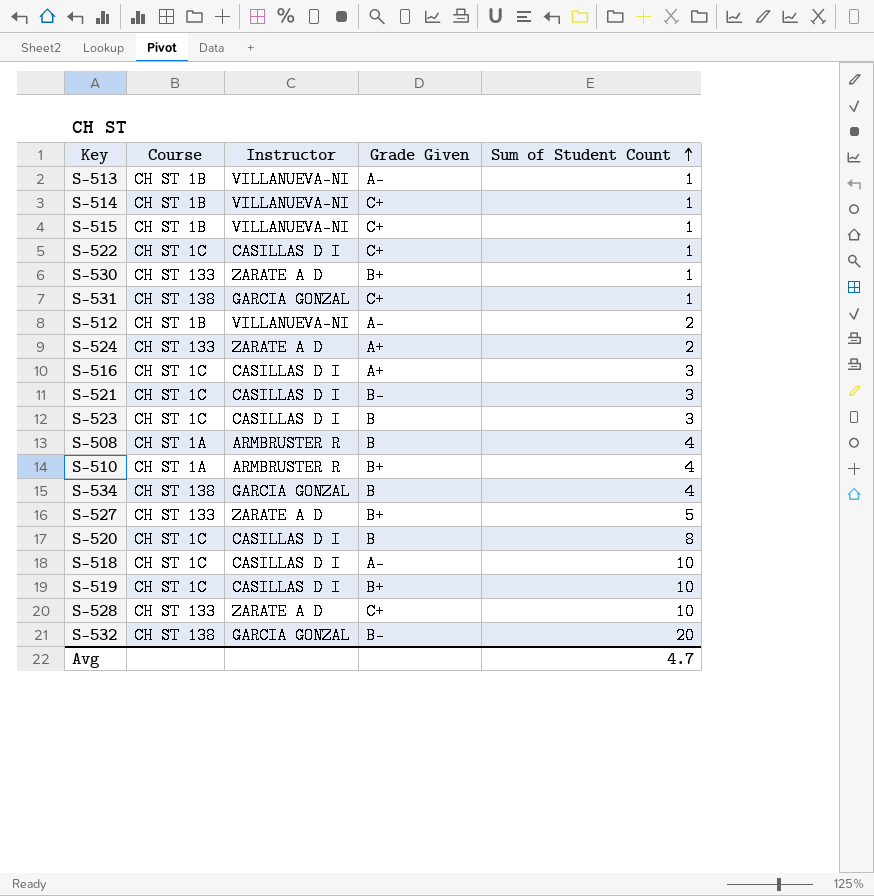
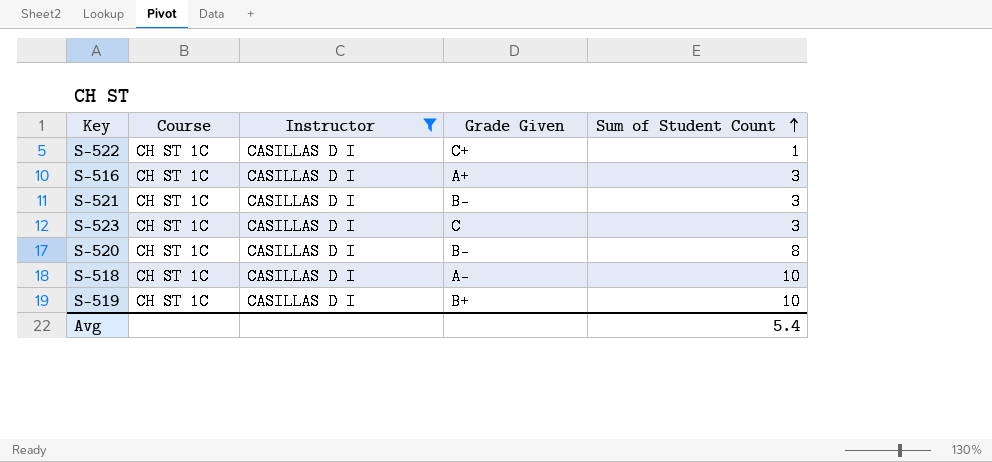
filter: none -> Instructor = CASILLAS D I
S-523 | Grade Given: B -> C
S-520 | Grade Given: B -> B-
Avg | Sum of Student Count: 4.7 -> 5.4

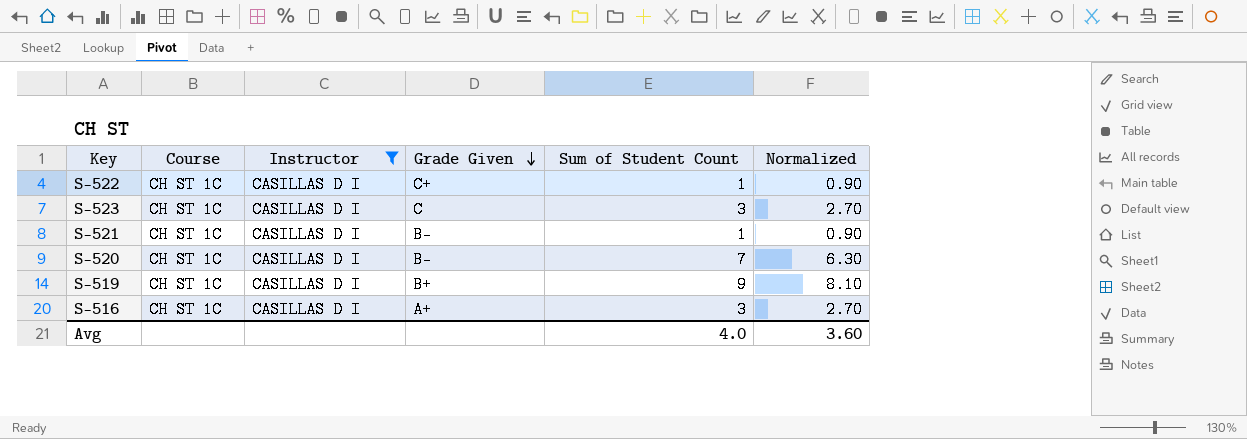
row order: Sum of Student Count ascending -> Grade Given descending
column Normalized | formula: none -> [Sum of Student Count] * 0.9
row S-518: CH ST 1C | CASILLAS D I | A- | 10 -> none
S-521 | Sum of Student Count: 3 -> 1
S-520 | Sum of Student Count: 8 -> 7
S-519 | Sum of Student Count: 10 -> 9
Avg | Sum of Student Count: 5.4 -> 4.0

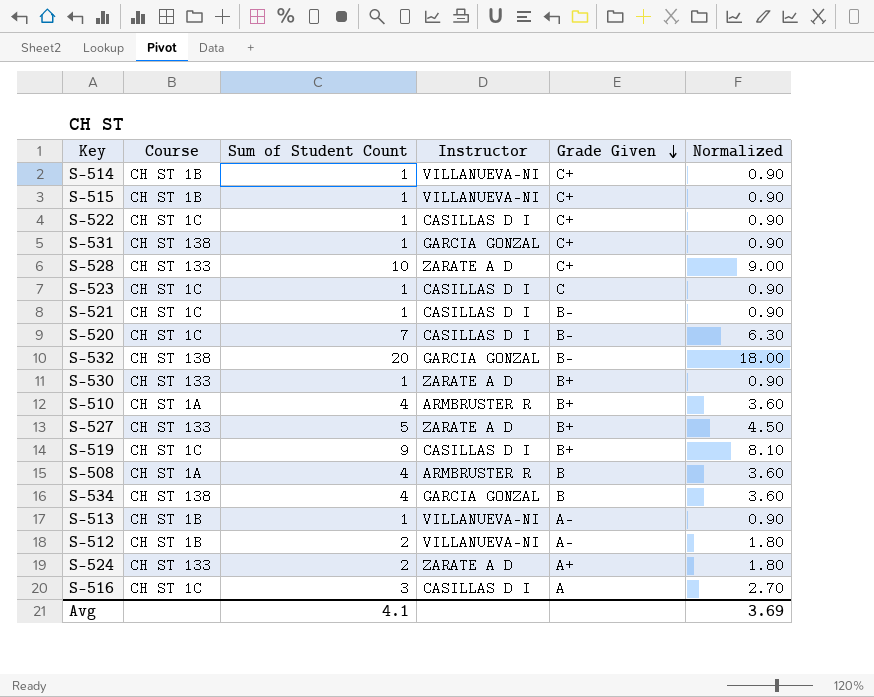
filter: Instructor = CASILLAS D I -> none
column Sum of Student Count | position: 5 -> 3
S-523 | Sum of Student Count: 3 -> 1
S-523 | Normalized: 2.70 -> 0.90
S-516 | Grade Given: A+ -> A
Avg | Sum of Student Count: 4.0 -> 4.1
Avg | Normalized: 3.60 -> 3.69

